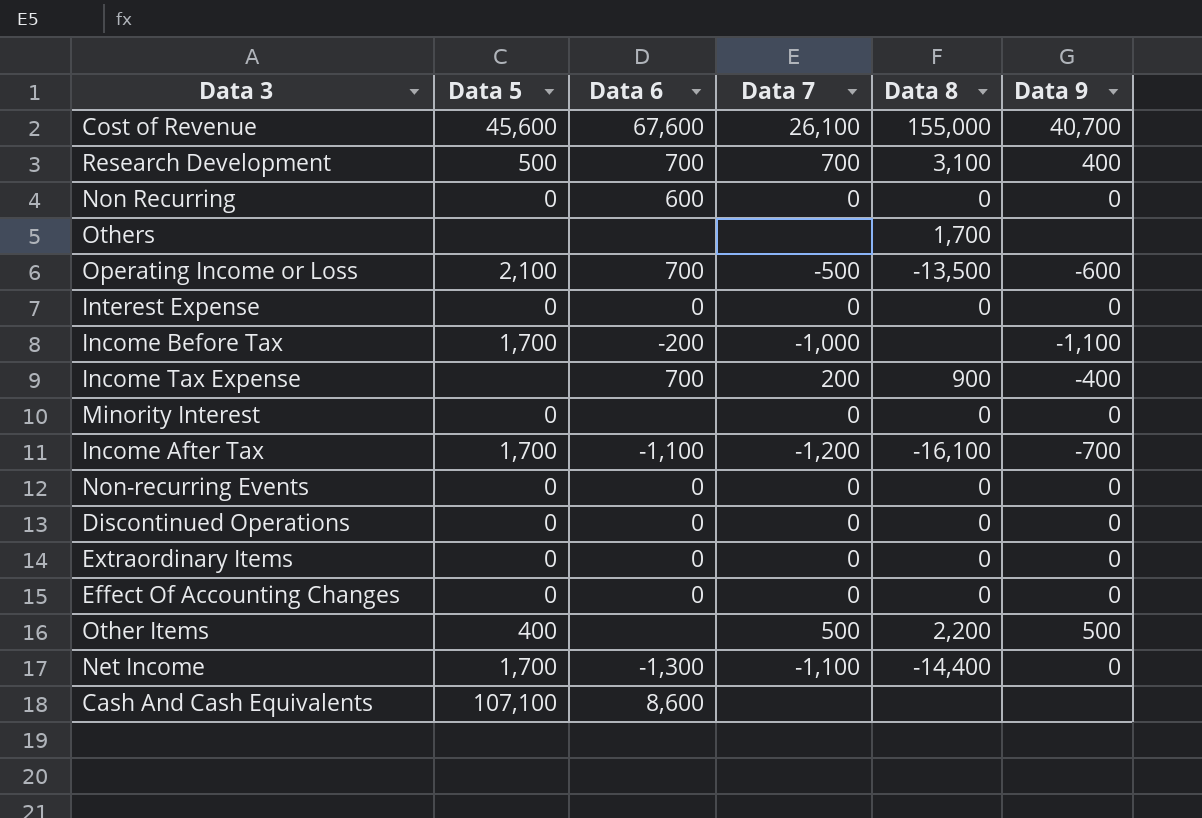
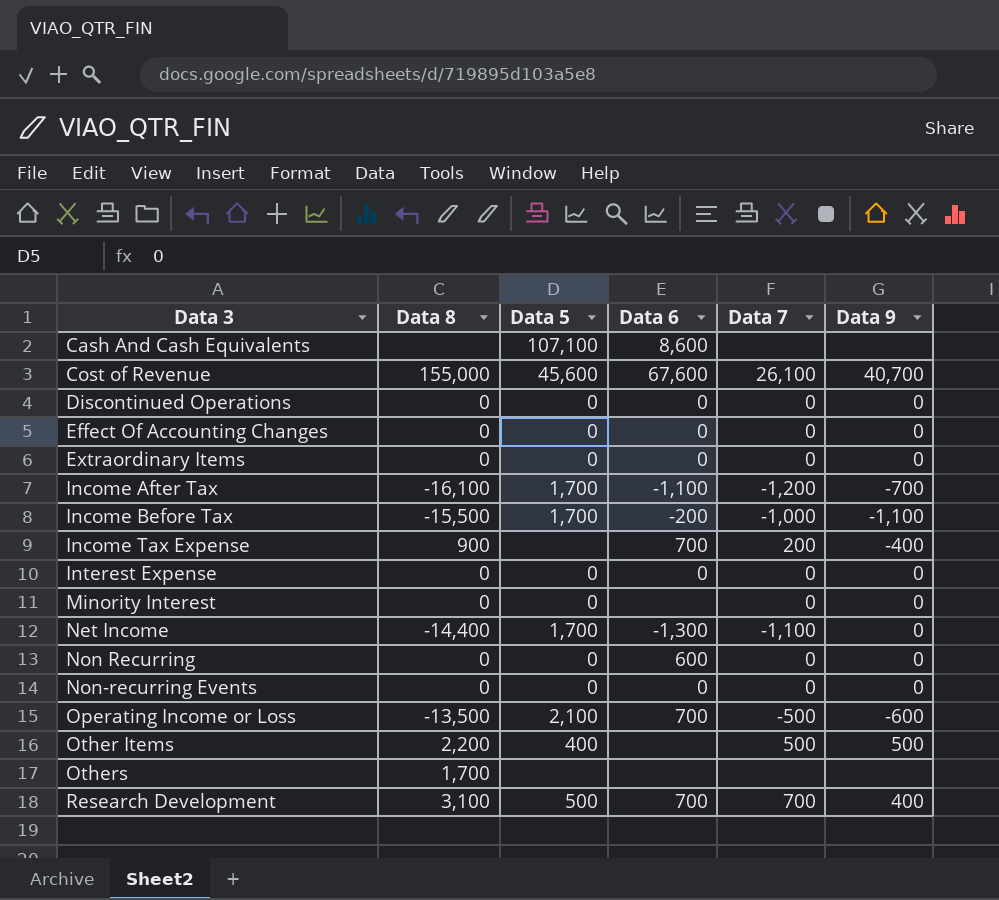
row order: none -> Data 3 ascending
column Data 8 | position: 5 -> 2
Income Before Tax | Data 8: none -> -15,500

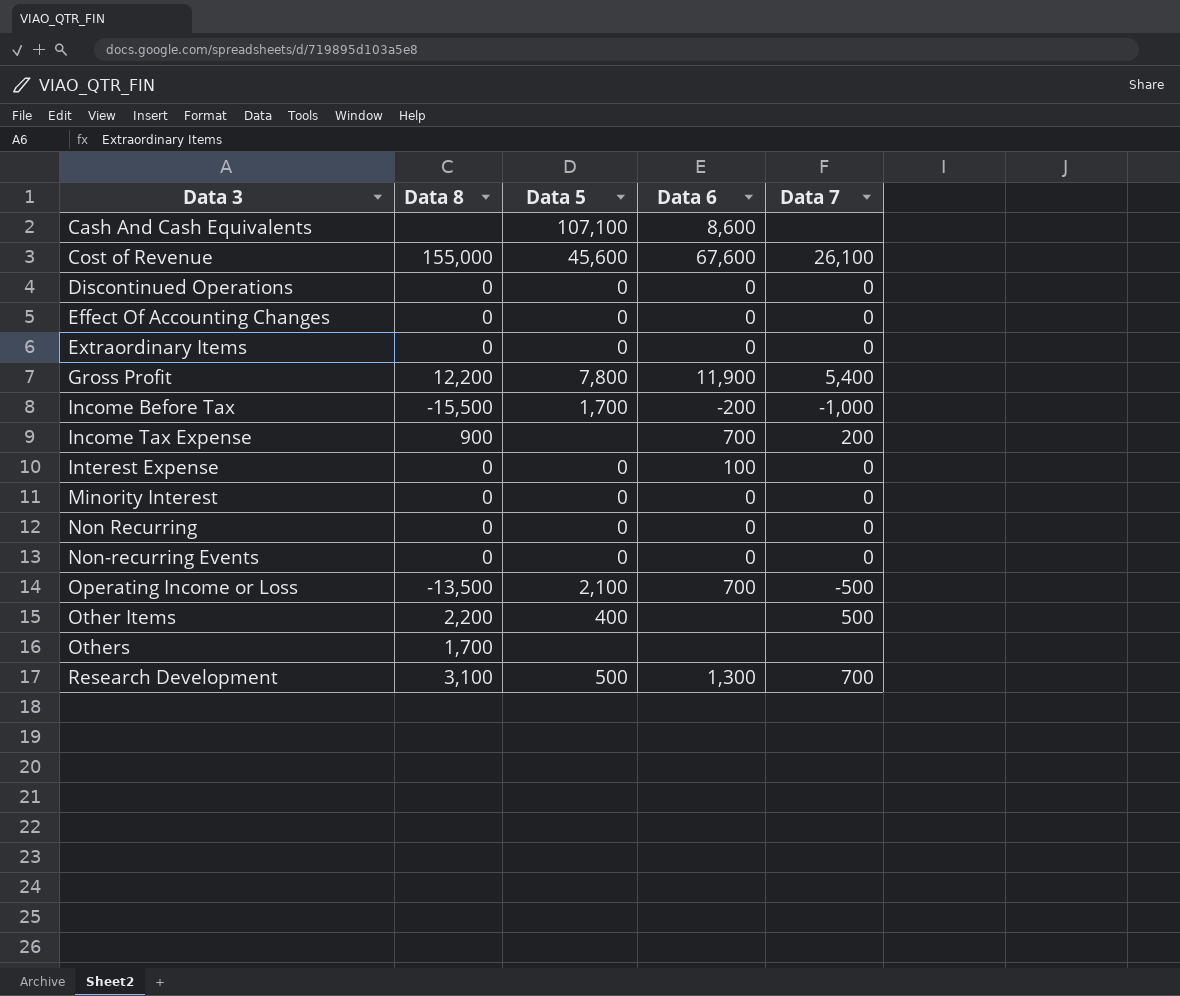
column Data 9 | position: 6 -> none
row Income After Tax: -16,100 | 1,700 | -1,100 | -1,200 | -700 -> none
row Net Income: -14,400 | 1,700 | -1,300 | -1,100 | 0 -> none
row Gross Profit: none -> 12,200 | 7,800 | 11,900 | 5,400
Interest Expense | Data 6: 0 -> 100
Minority Interest | Data 6: none -> 0
Non Recurring | Data 6: 600 -> 0
Research Development | Data 6: 700 -> 1,300

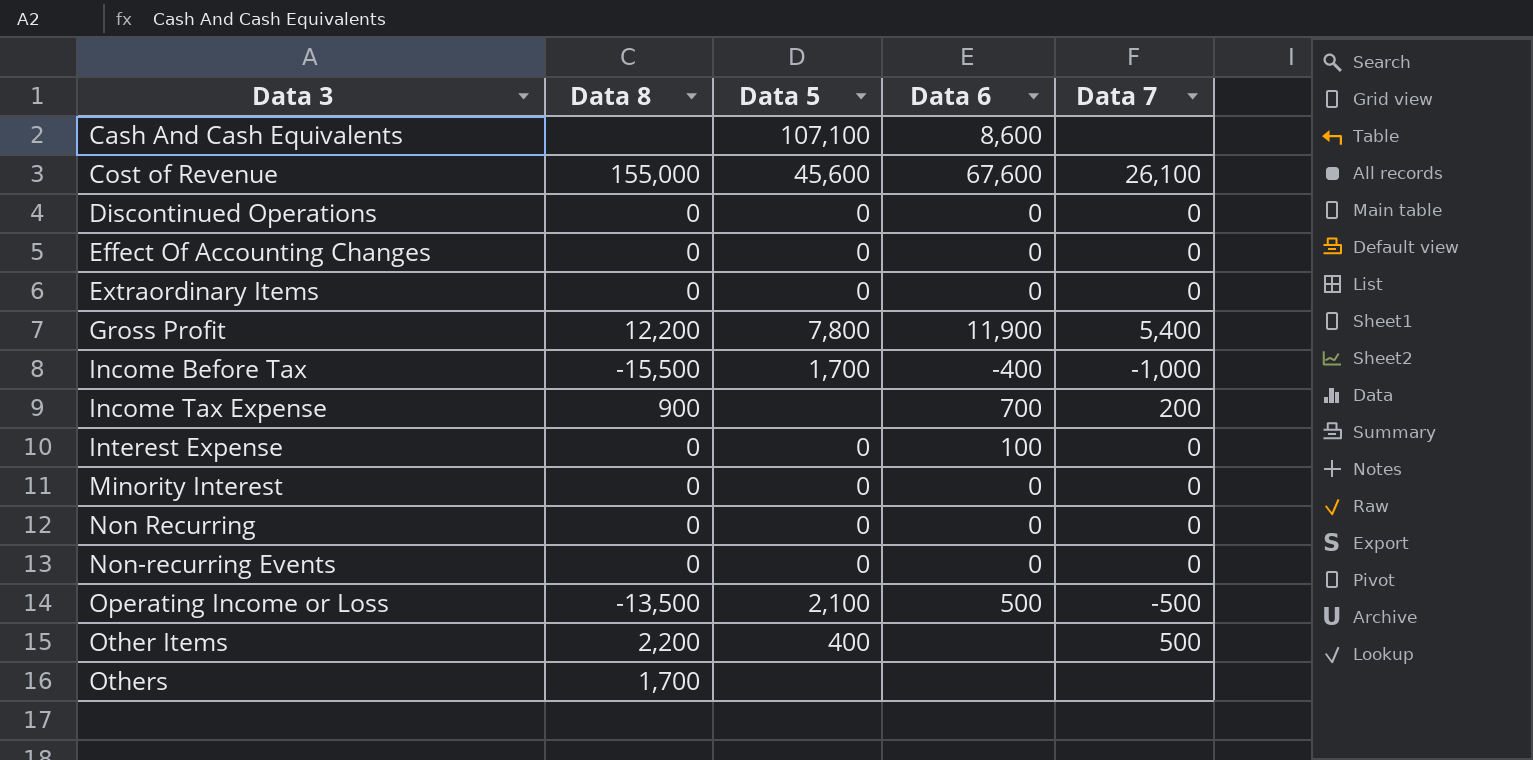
row Research Development: 3,100 | 500 | 1,300 | 700 -> none
Income Before Tax | Data 6: -200 -> -400
Operating Income or Loss | Data 6: 700 -> 500

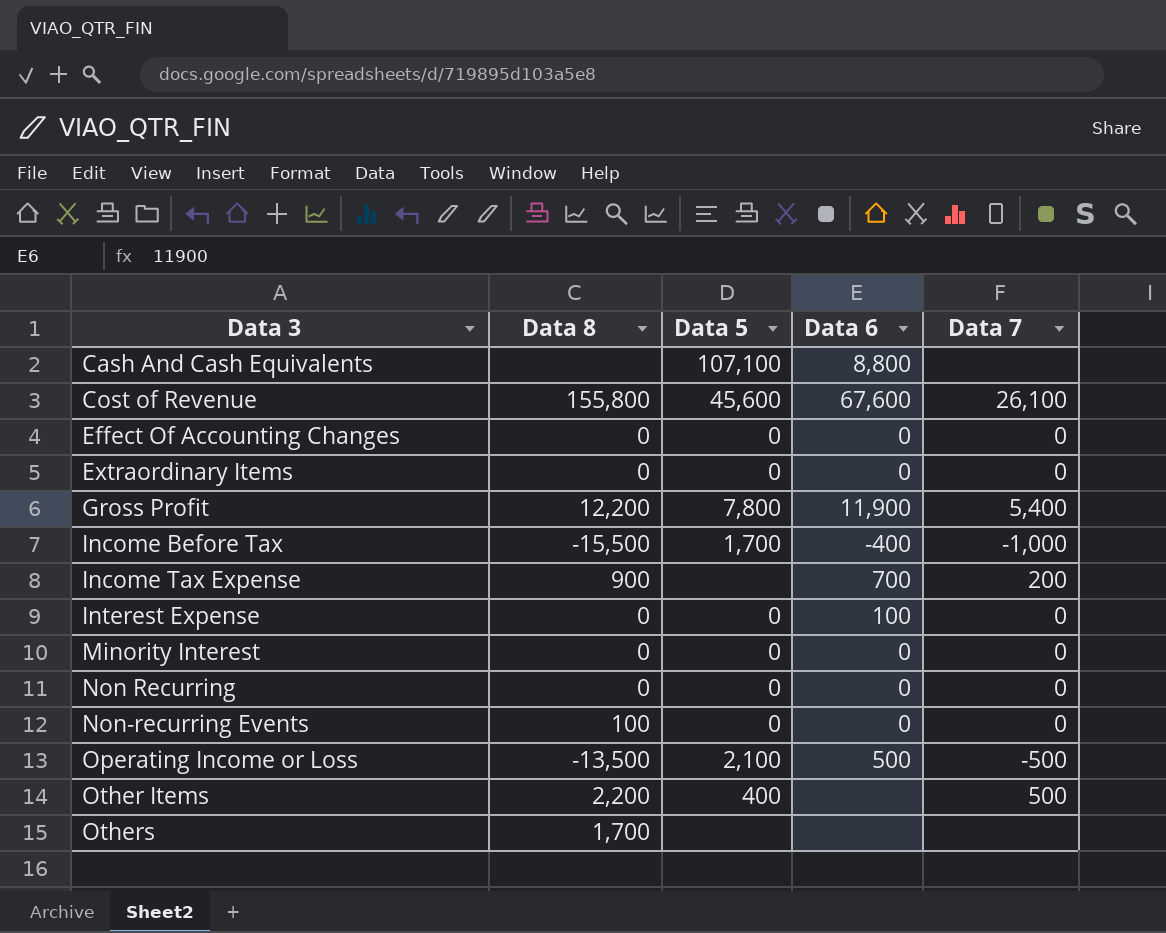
row Discontinued Operations: 0 | 0 | 0 | 0 -> none
Cash And Cash Equivalents | Data 6: 8,600 -> 8,800
Cost of Revenue | Data 8: 155,000 -> 155,800
Non-recurring Events | Data 8: 0 -> 100

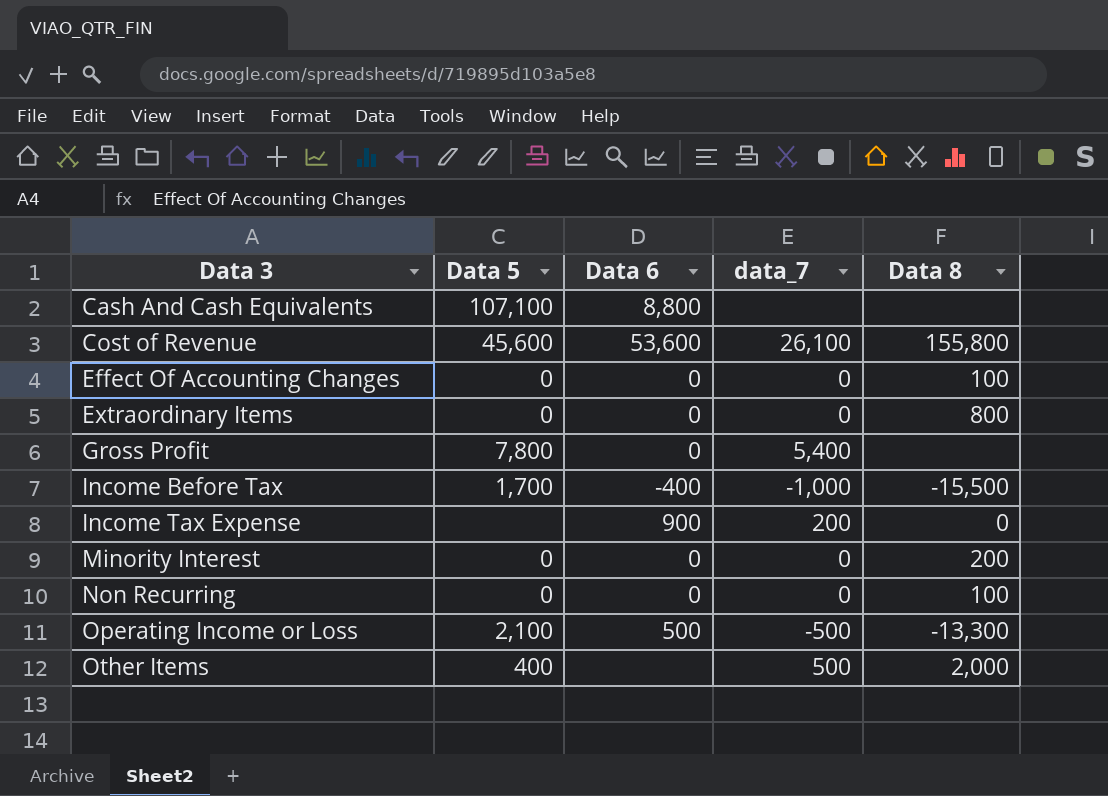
column name: Data 7 -> data_7
column Data 8 | position: 2 -> 5
row Interest Expense: 0 | 0 | 100 | 0 -> none
row Non-recurring Events: 100 | 0 | 0 | 0 -> none
row Others: 1,700 | none | none | none -> none
Cost of Revenue | Data 6: 67,600 -> 53,600
Effect Of Accounting Changes | Data 8: 0 -> 100
Extraordinary Items | Data 8: 0 -> 800
Gross Profit | Data 6: 11,900 -> 0
Gross Profit | Data 8: 12,200 -> none
Income Tax Expense | Data 6: 700 -> 900
Income Tax Expense | Data 8: 900 -> 0
Minority Interest | Data 8: 0 -> 200
Non Recurring | Data 8: 0 -> 100
Operating Income or Loss | Data 8: -13,500 -> -13,300
Other Items | Data 8: 2,200 -> 2,000

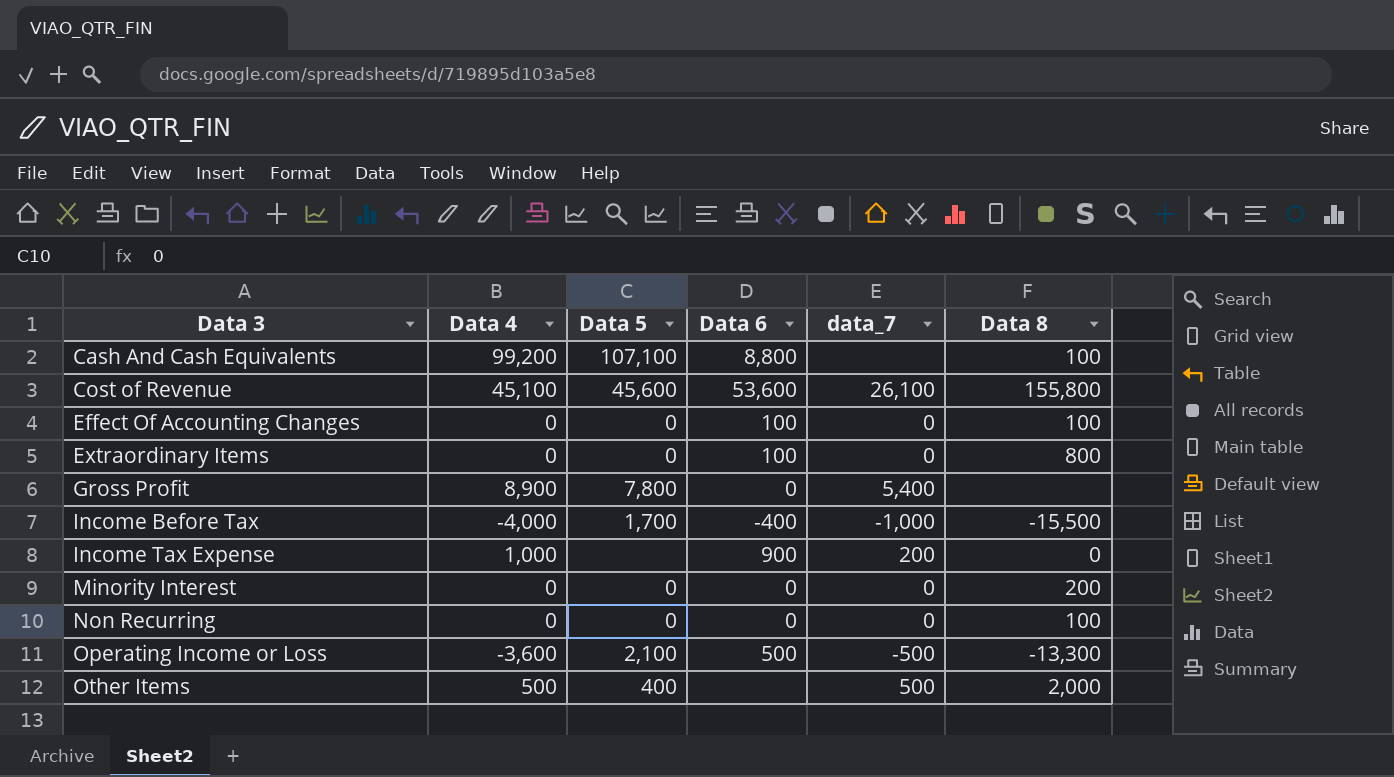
column Data 4 | position: none -> 2
Cash And Cash Equivalents | Data 8: none -> 100
Effect Of Accounting Changes | Data 6: 0 -> 100
Extraordinary Items | Data 6: 0 -> 100

